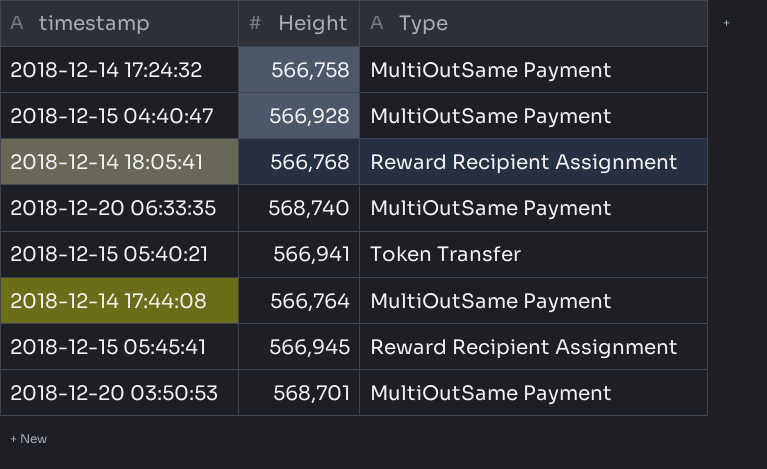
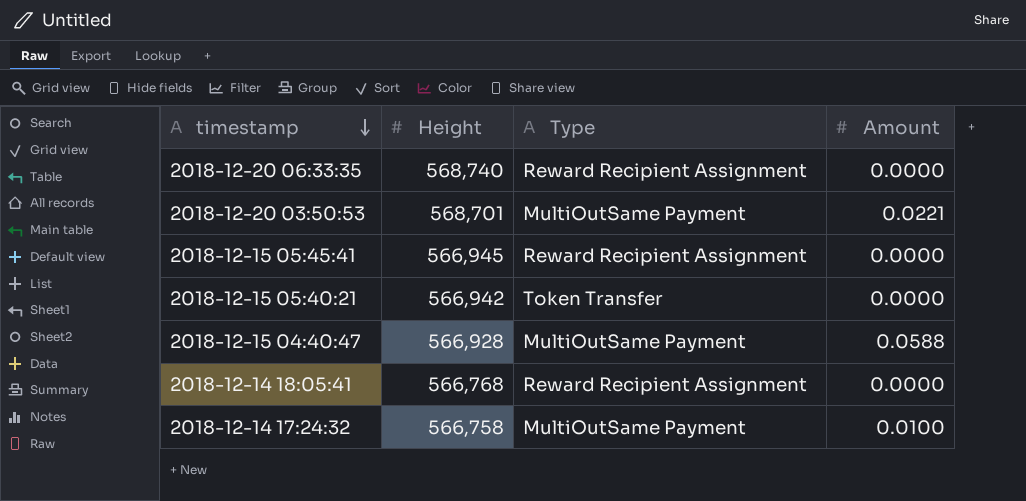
row order: none -> timestamp descending
column Amount | position: none -> 4
row 2018-12-14 17:44:08: 566,764 | MultiOutSame Payment -> none
2018-12-20 06:33:35 | Type: MultiOutSame Payment -> Reward Recipient Assignment
2018-12-15 05:40:21 | Height: 566,941 -> 566,942

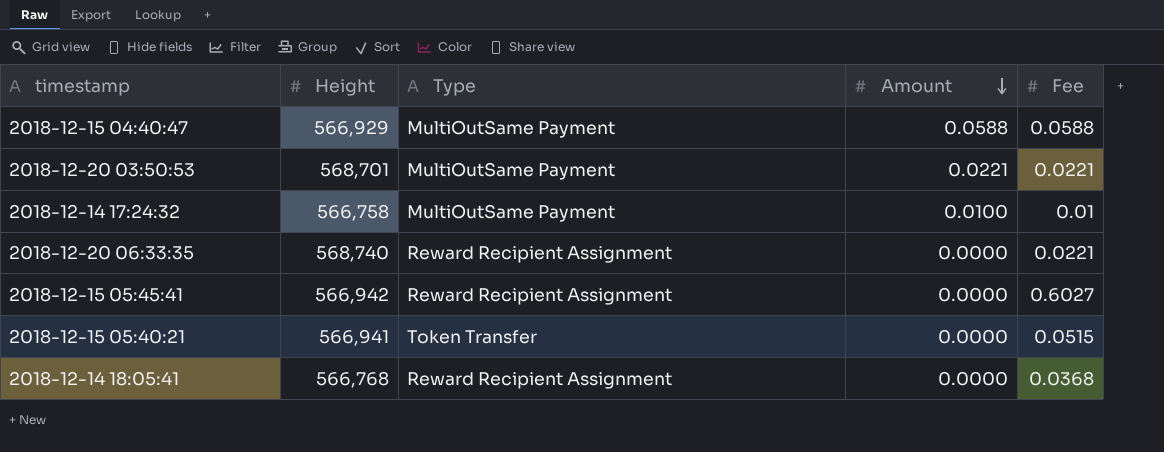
row order: timestamp descending -> Amount descending
column Fee | position: none -> 5
2018-12-15 04:40:47 | Height: 566,928 -> 566,929
2018-12-15 05:45:41 | Height: 566,945 -> 566,942
2018-12-15 05:40:21 | Height: 566,942 -> 566,941

